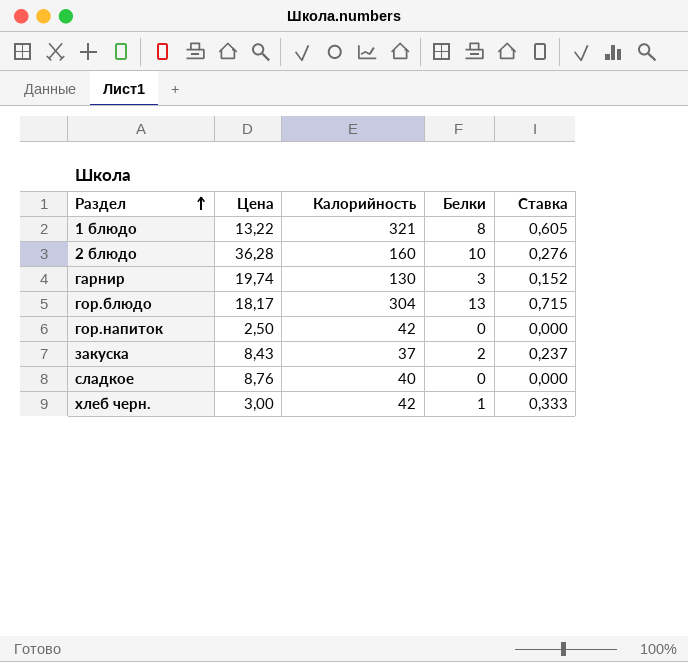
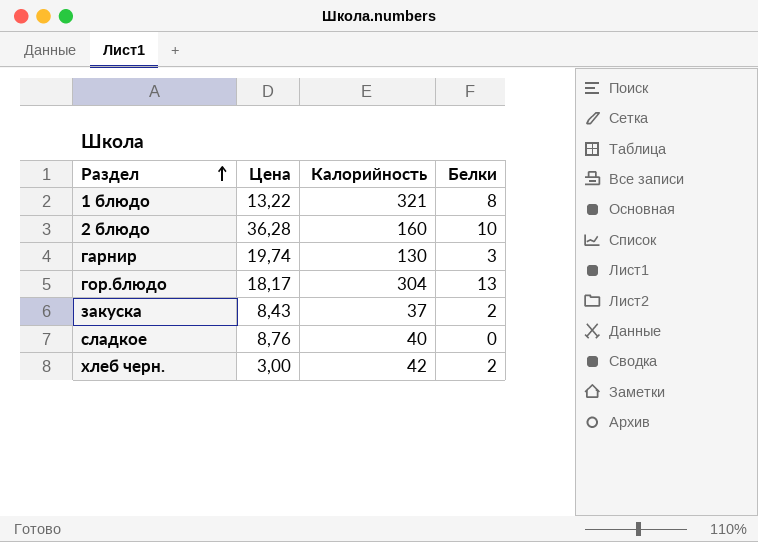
column Ставка | formula: [Белки] / [Цена] -> none
row гор.напиток: 2,50 | 42 | 0 | 0,000 -> none
хлеб черн. | Белки: 1 -> 2

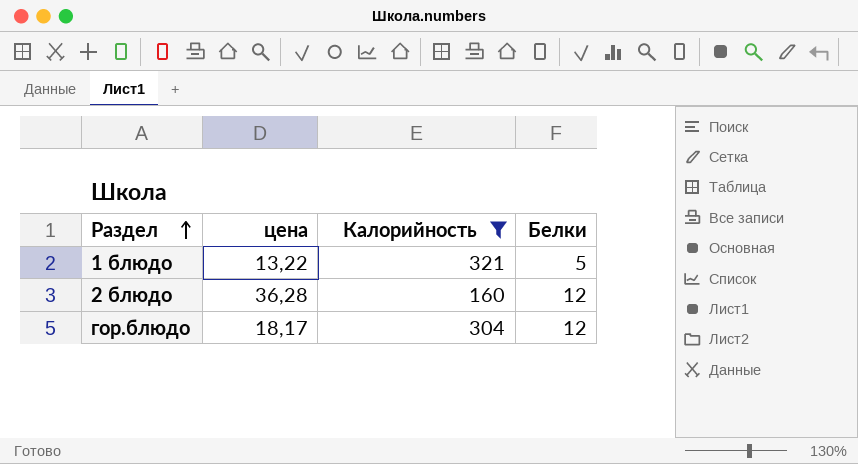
filter: none -> Калорийность >= 160
column name: Цена -> цена
1 блюдо | Белки: 8 -> 5
2 блюдо | Белки: 10 -> 12
гор.блюдо | Белки: 13 -> 12

